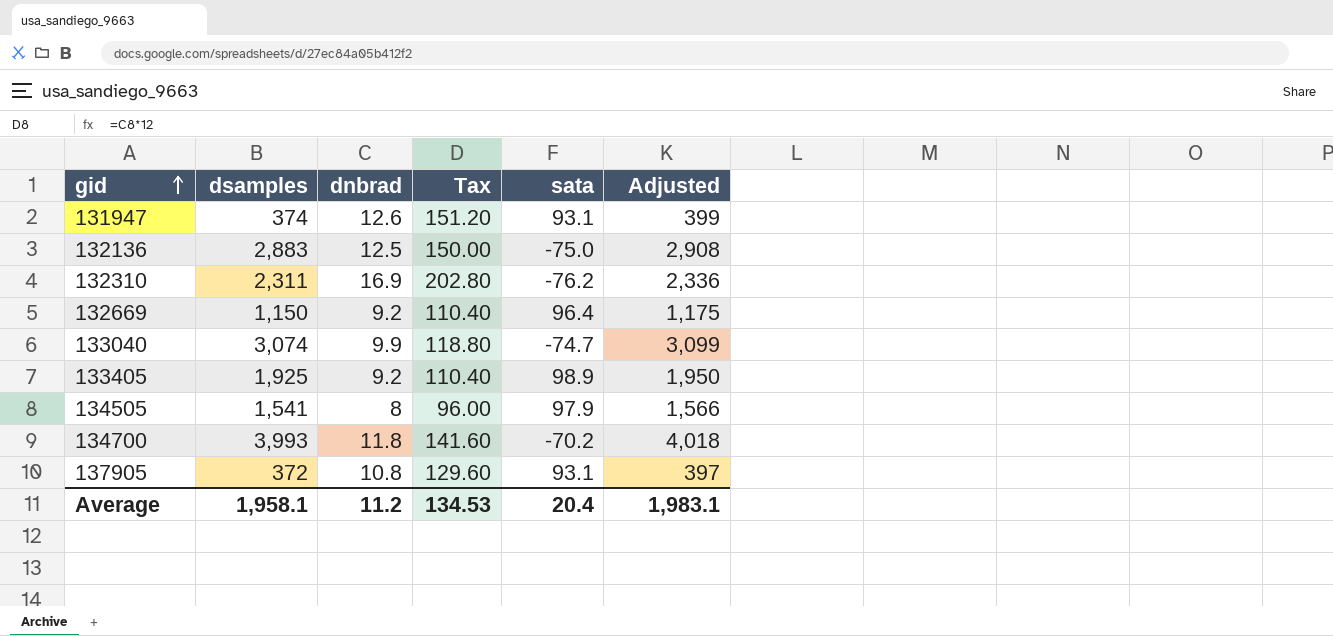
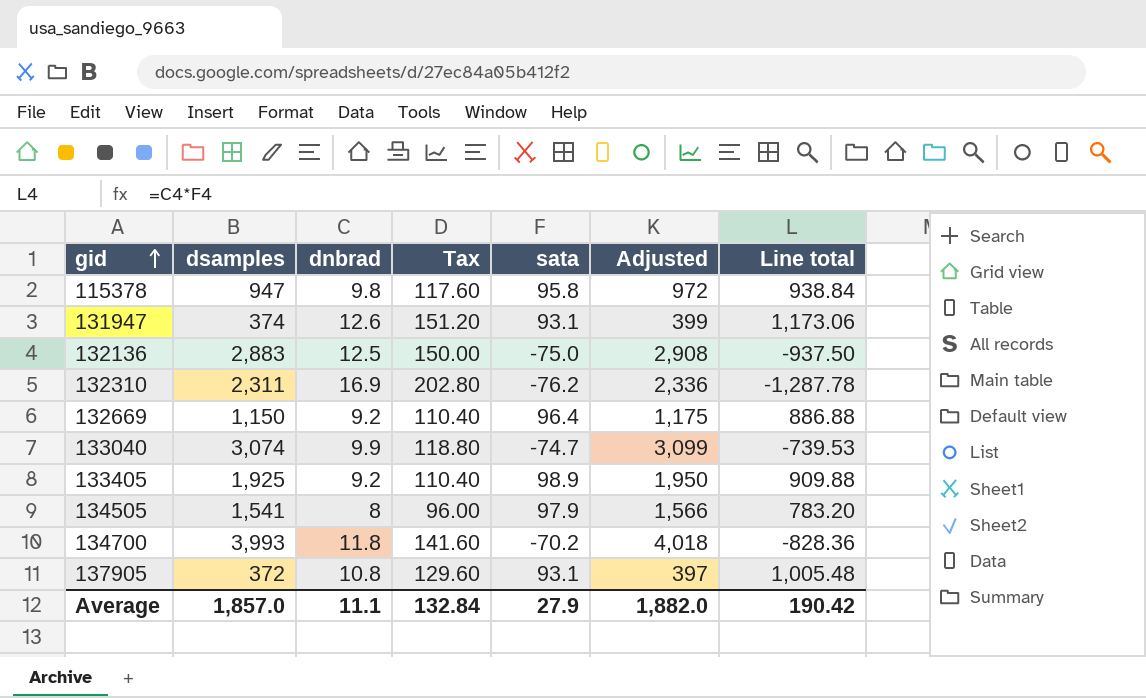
column Line total | formula: none -> [dnbrad] * [sata]
row 115378: none -> 947 | 9.8 | 117.60 | 95.8 | 972 | 938.84
Average | dsamples: 1,958.1 -> 1,857.0
Average | dnbrad: 11.2 -> 11.1
Average | Tax: 134.53 -> 132.84
Average | sata: 20.4 -> 27.9
Average | Adjusted: 1,983.1 -> 1,882.0

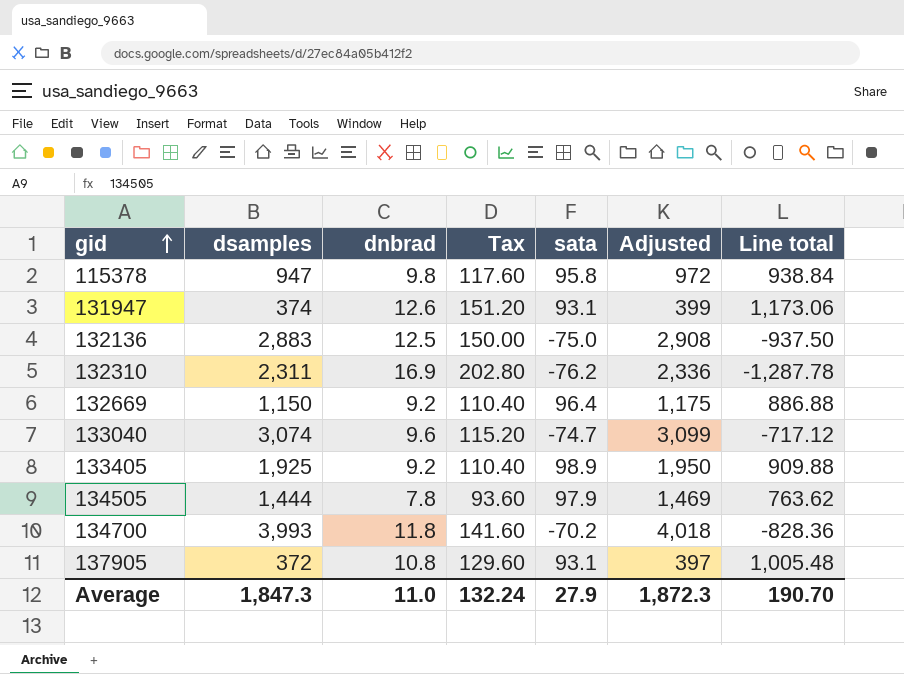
133040 | dnbrad: 9.9 -> 9.6
133040 | Tax: 118.80 -> 115.20
133040 | Line total: -739.53 -> -717.12
134505 | dsamples: 1,541 -> 1,444
134505 | dnbrad: 8 -> 7.8
134505 | Tax: 96.00 -> 93.60
134505 | Adjusted: 1,566 -> 1,469
134505 | Line total: 783.20 -> 763.62
Average | dsamples: 1,857.0 -> 1,847.3
Average | dnbrad: 11.1 -> 11.0
Average | Tax: 132.84 -> 132.24
Average | Adjusted: 1,882.0 -> 1,872.3
Average | Line total: 190.42 -> 190.70

